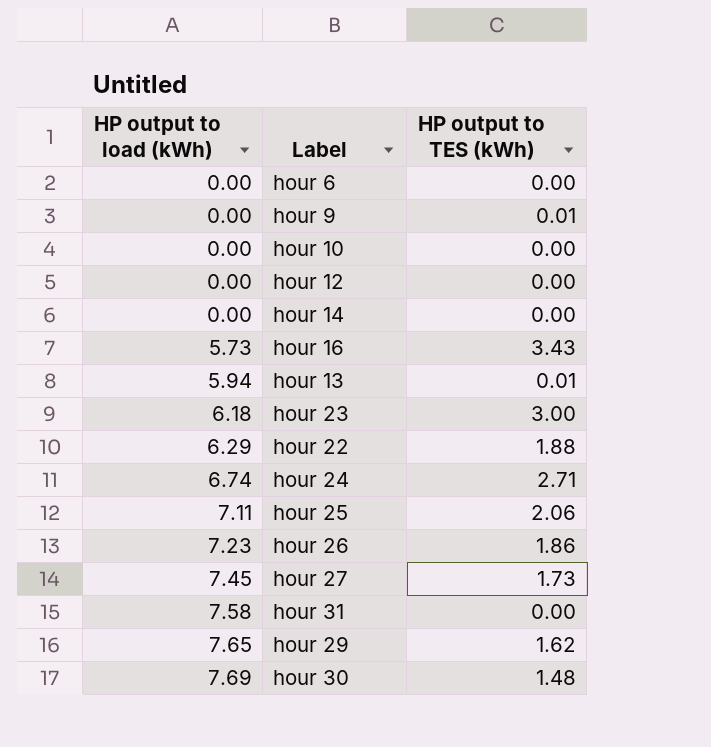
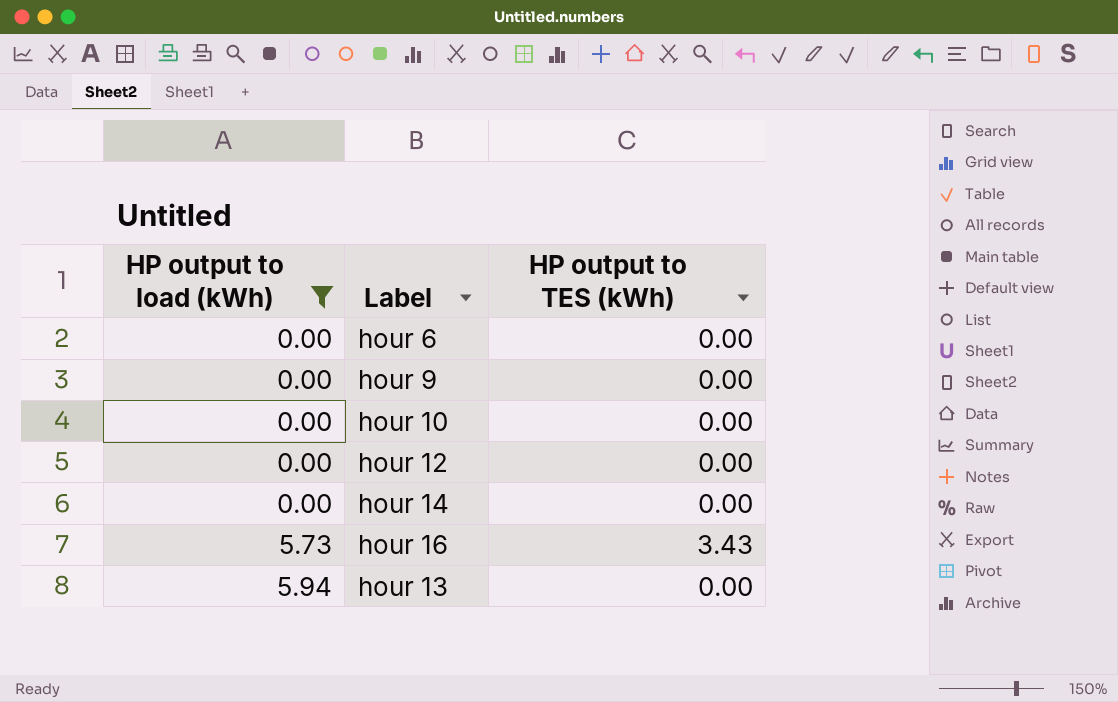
filter: none -> HP output to load (kWh) <= 5.94
hour 9 | HP output to TES (kWh): 0.01 -> 0.00
hour 13 | HP output to TES (kWh): 0.01 -> 0.00

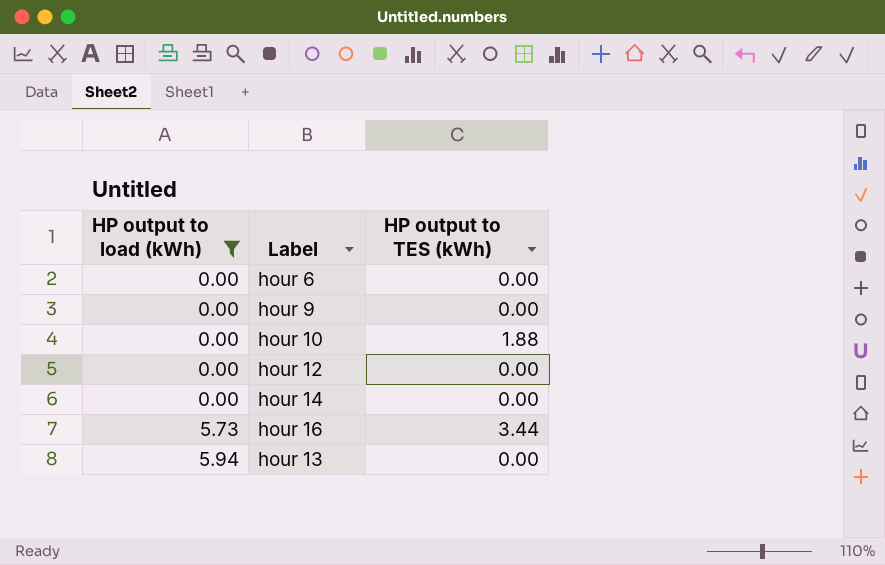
hour 10 | HP output to TES (kWh): 0.00 -> 1.88
hour 16 | HP output to TES (kWh): 3.43 -> 3.44

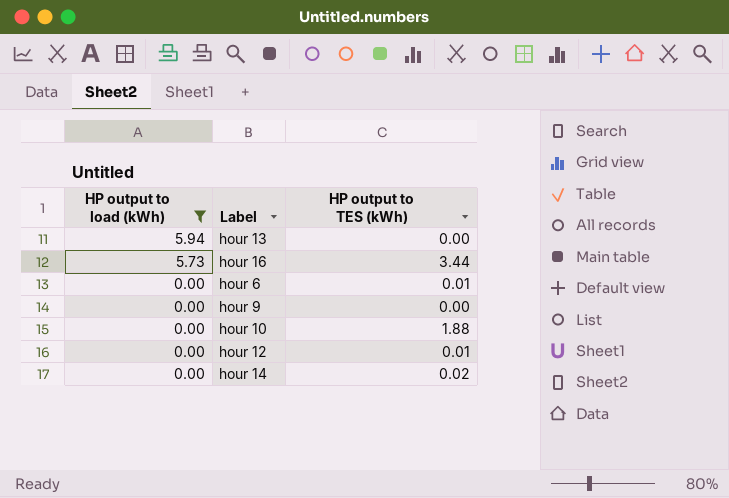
row order: HP output to load (kWh) ascending -> HP output to load (kWh) descending
hour 6 | HP output to TES (kWh): 0.00 -> 0.01
hour 12 | HP output to TES (kWh): 0.00 -> 0.01
hour 14 | HP output to TES (kWh): 0.00 -> 0.02

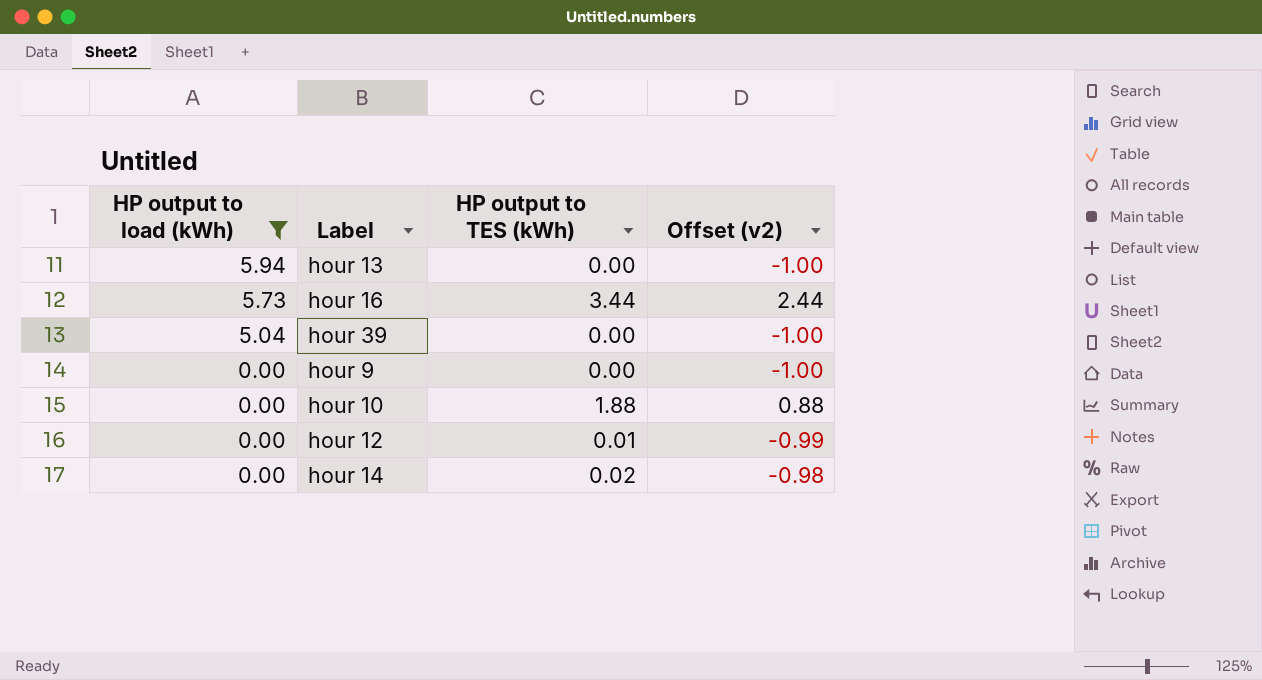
column Offset (v2) | formula: none -> [HP output to TES (kWh)] - 1
row hour 6: 0.00 | 0.01 -> none
row hour 39: none -> 5.04 | 0.00 | -1.00

